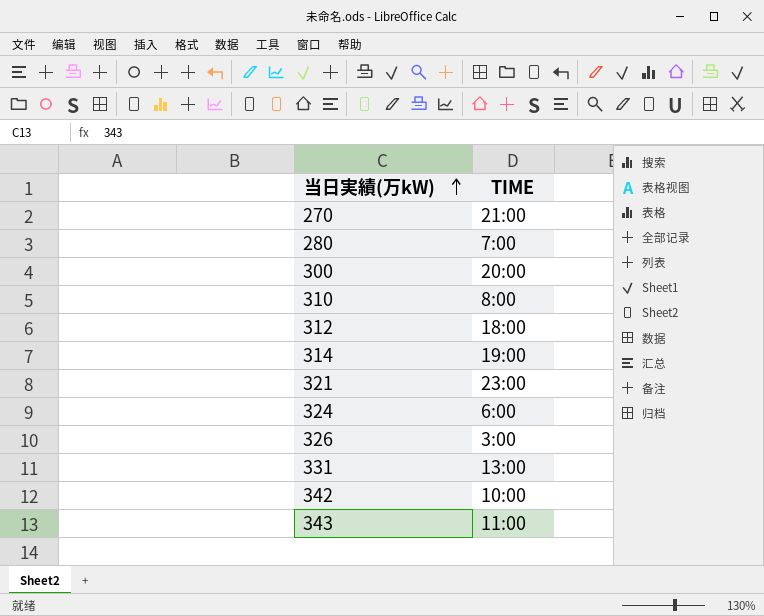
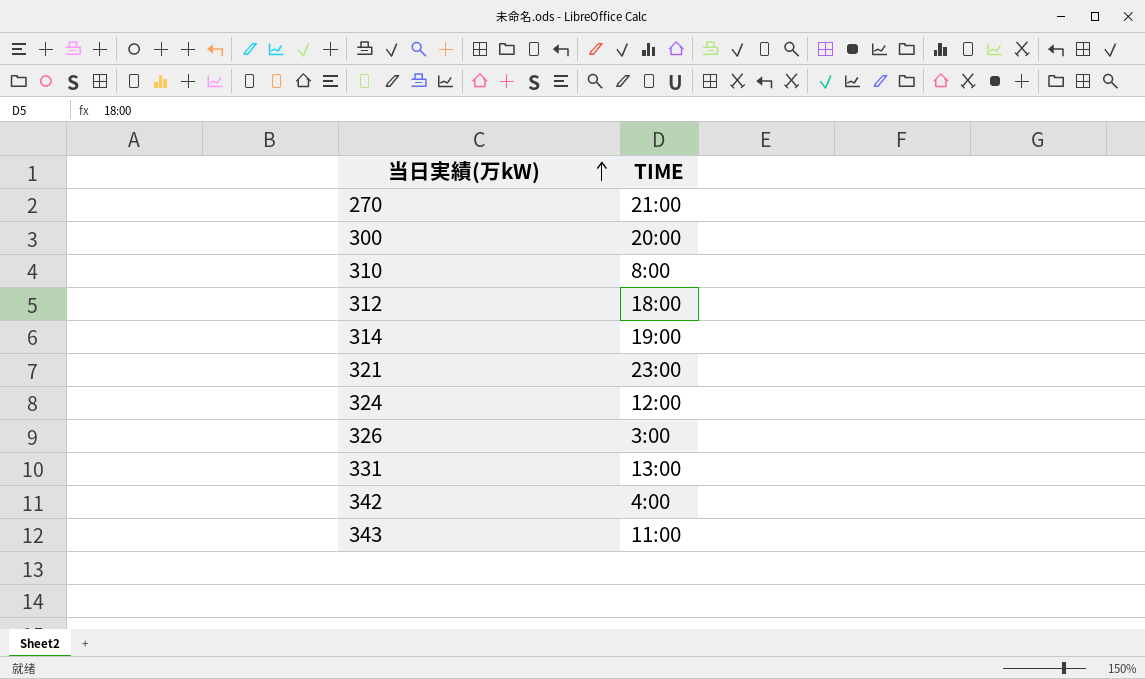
row 280: 7:00 -> none
324 | TIME: 6:00 -> 12:00
342 | TIME: 10:00 -> 4:00

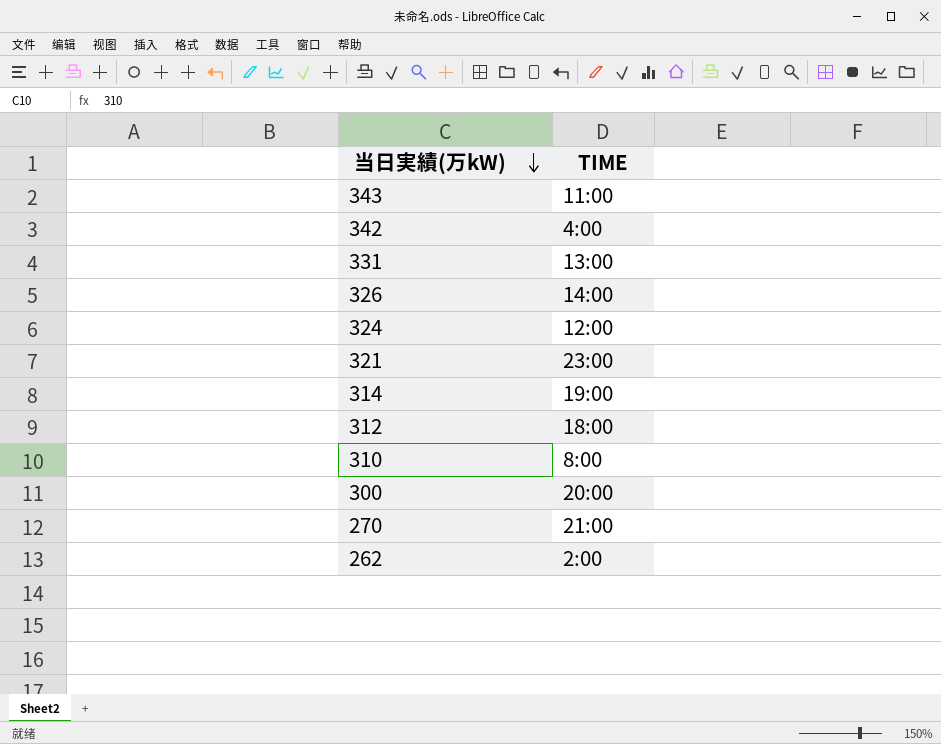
row order: 当日実績(万kW) ascending -> 当日実績(万kW) descending
326 | TIME: 3:00 -> 14:00
row 262: none -> 2:00

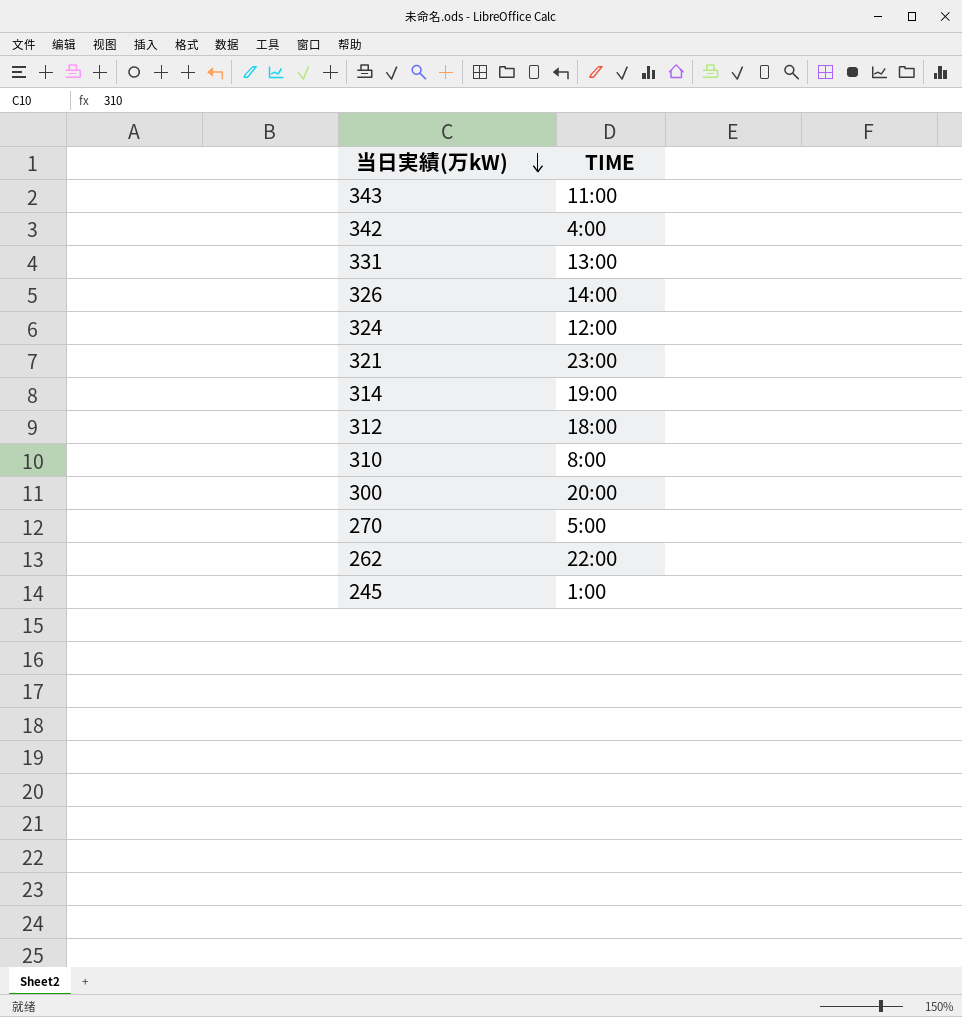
270 | TIME: 21:00 -> 5:00
262 | TIME: 2:00 -> 22:00
row 245: none -> 1:00

